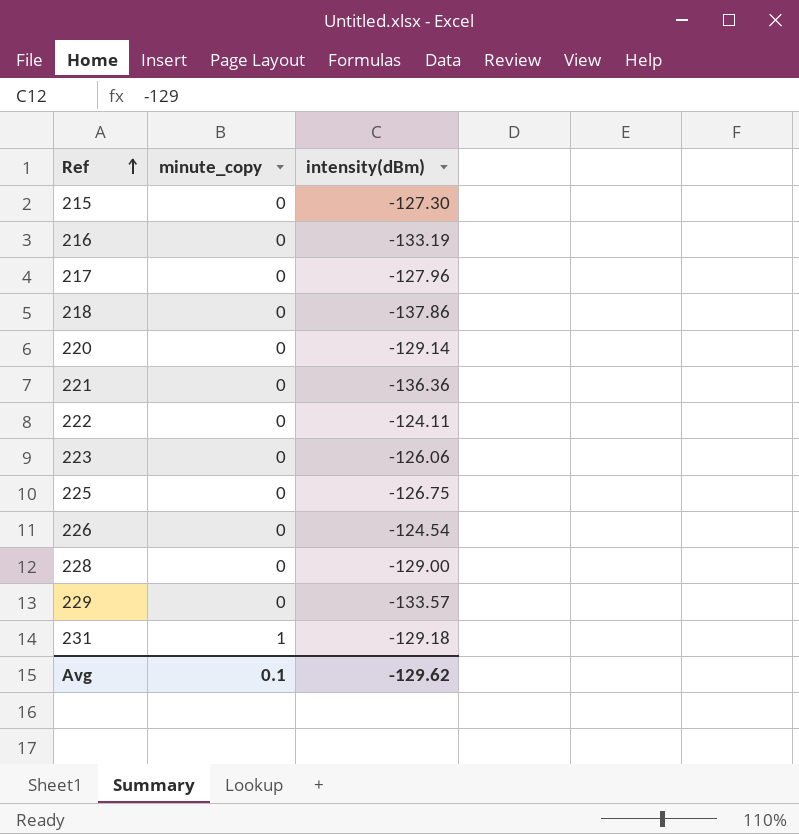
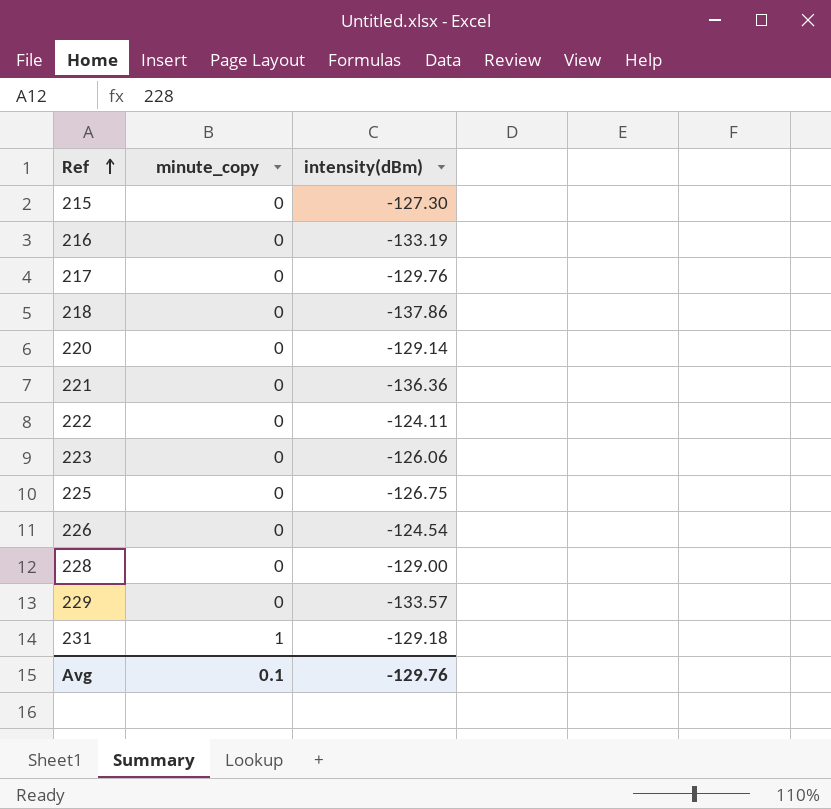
217 | intensity(dBm): -127.96 -> -129.76
Avg | intensity(dBm): -129.62 -> -129.76

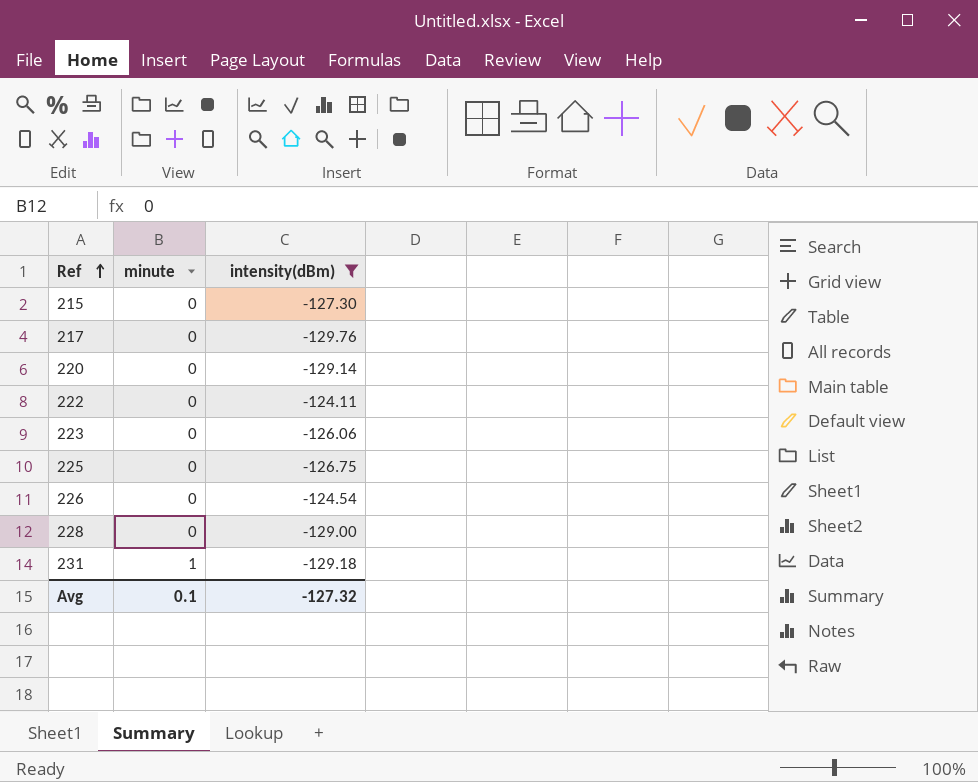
filter: none -> intensity(dBm) >= -129.76
column name: minute_copy -> minute
Avg | intensity(dBm): -129.76 -> -127.32

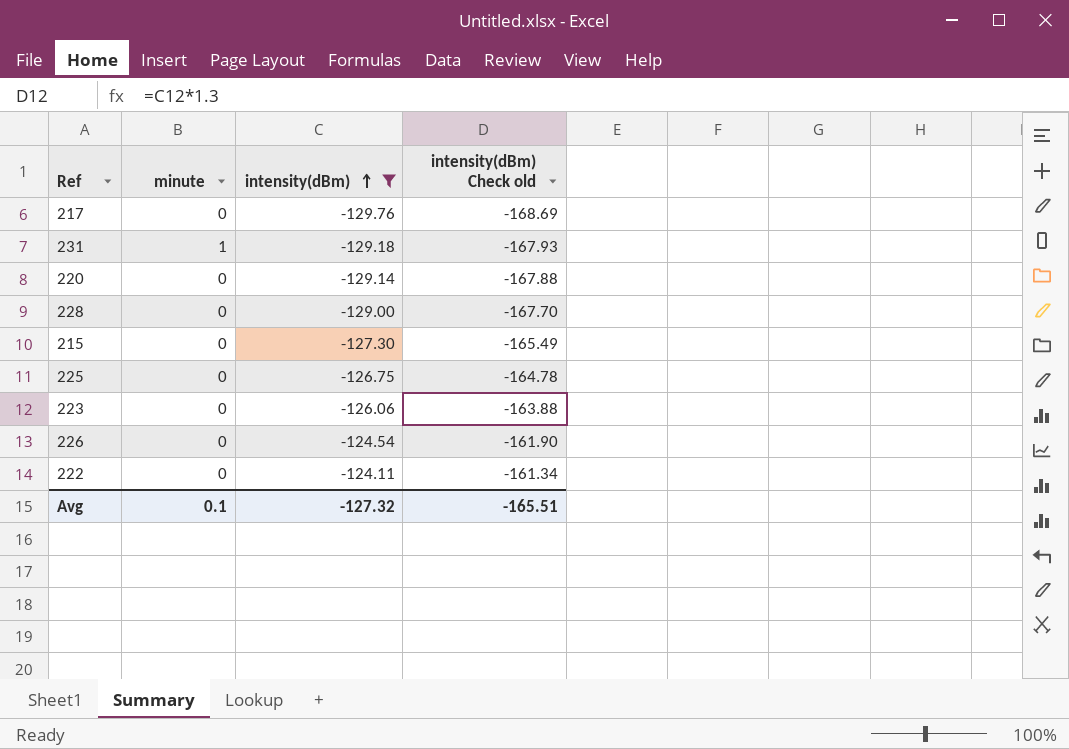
row order: Ref ascending -> intensity(dBm) ascending
column intensity(dBm) Check old | formula: none -> [intensity(dBm)] * 1.3

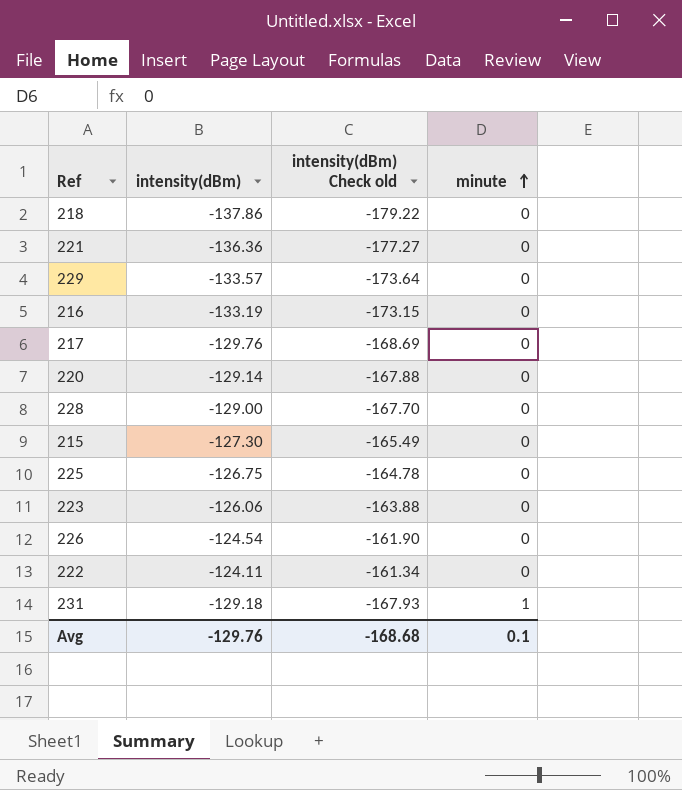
filter: intensity(dBm) >= -129.76 -> none
row order: intensity(dBm) ascending -> minute ascending
column minute | position: 2 -> 4
Avg | intensity(dBm): -127.32 -> -129.76
Avg | intensity(dBm) Check old: -165.51 -> -168.68

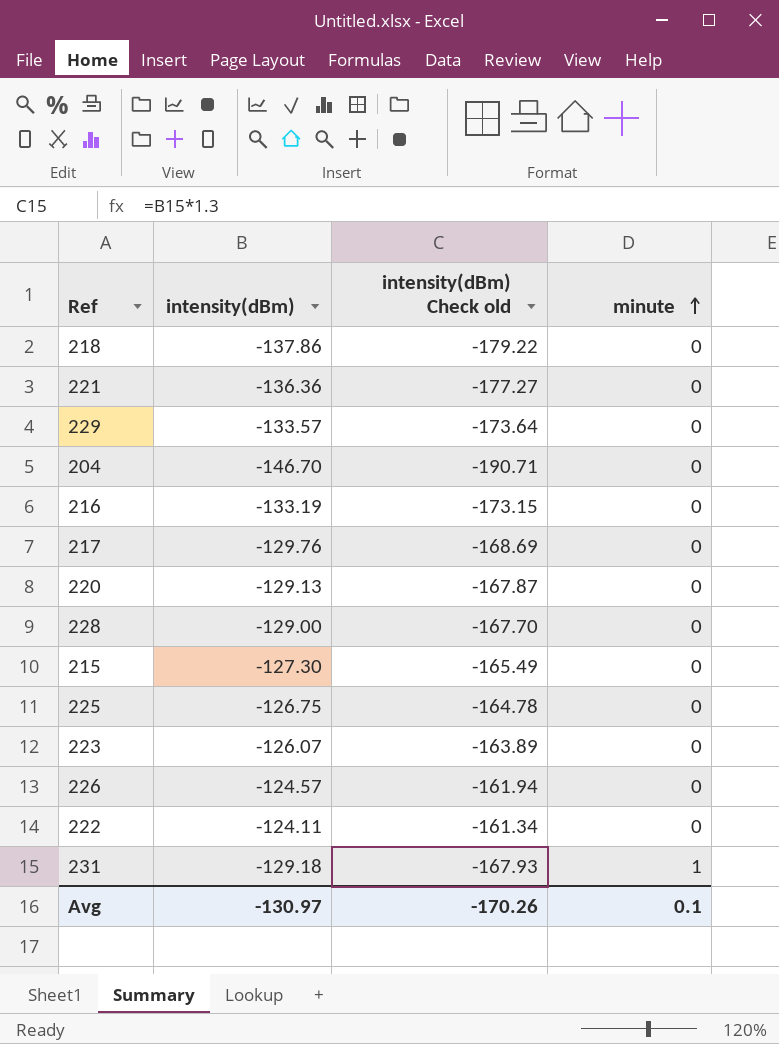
row 204: none -> -146.70 | -190.71 | 0
220 | intensity(dBm): -129.14 -> -129.13
220 | intensity(dBm) Check old: -167.88 -> -167.87
223 | intensity(dBm): -126.06 -> -126.07
223 | intensity(dBm) Check old: -163.88 -> -163.89
226 | intensity(dBm): -124.54 -> -124.57
226 | intensity(dBm) Check old: -161.90 -> -161.94
Avg | intensity(dBm): -129.76 -> -130.97
Avg | intensity(dBm) Check old: -168.68 -> -170.26

